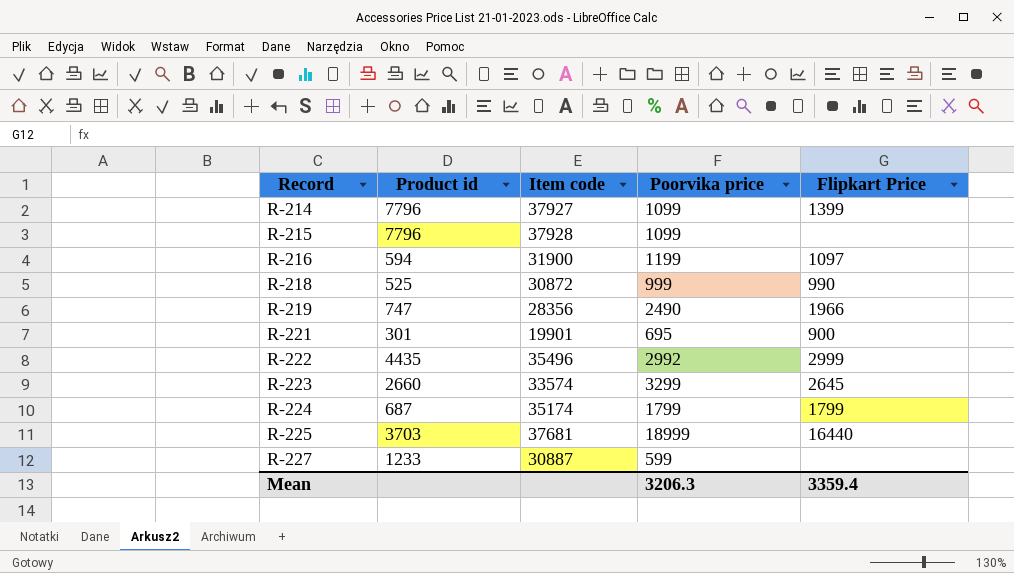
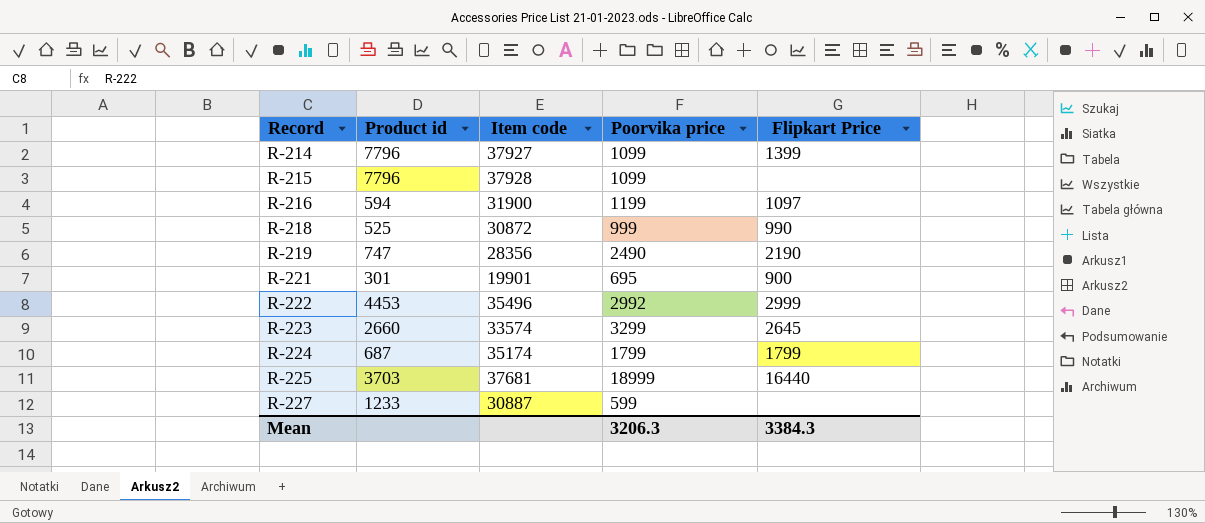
R-219 | Flipkart Price: 1966 -> 2190
R-222 | Product id: 4435 -> 4453
Mean | Flipkart Price: 3359.4 -> 3384.3

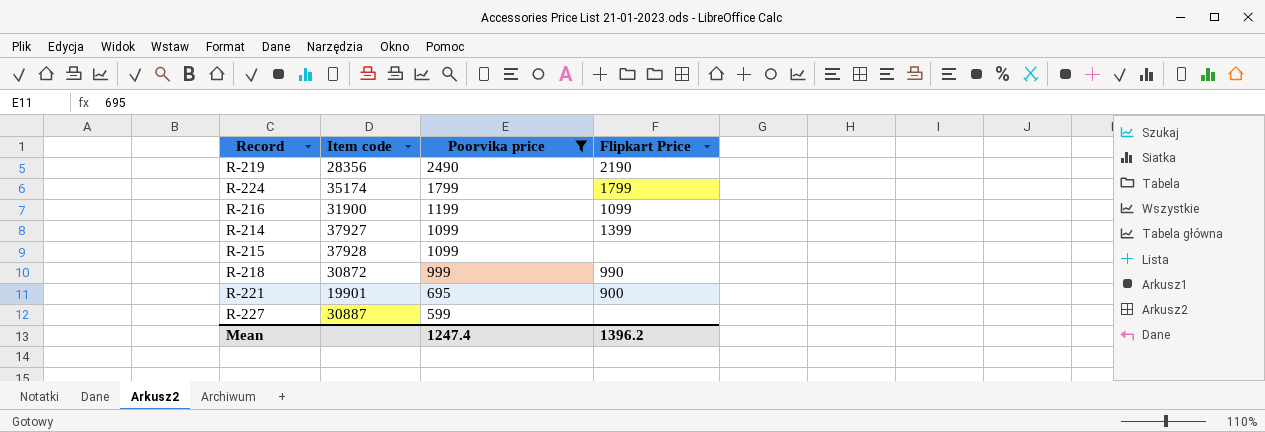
filter: none -> Poorvika price <= 2490
row order: Record ascending -> Poorvika price descending
column Product id | position: 2 -> none
R-216 | Flipkart Price: 1097 -> 1099
Mean | Poorvika price: 3206.3 -> 1247.4
Mean | Flipkart Price: 3384.3 -> 1396.2

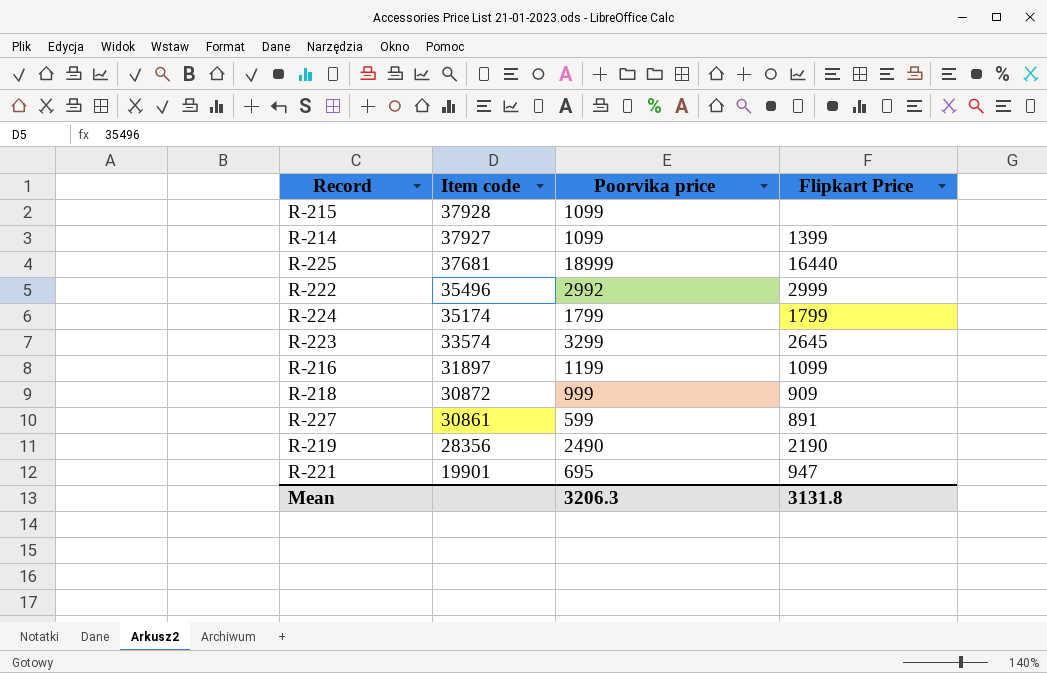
filter: Poorvika price <= 2490 -> none
row order: Poorvika price descending -> Item code descending
R-216 | Item code: 31900 -> 31897
R-218 | Flipkart Price: 990 -> 909
R-227 | Item code: 30887 -> 30861
R-227 | Flipkart Price: none -> 891
R-221 | Flipkart Price: 900 -> 947
Mean | Poorvika price: 1247.4 -> 3206.3
Mean | Flipkart Price: 1396.2 -> 3131.8

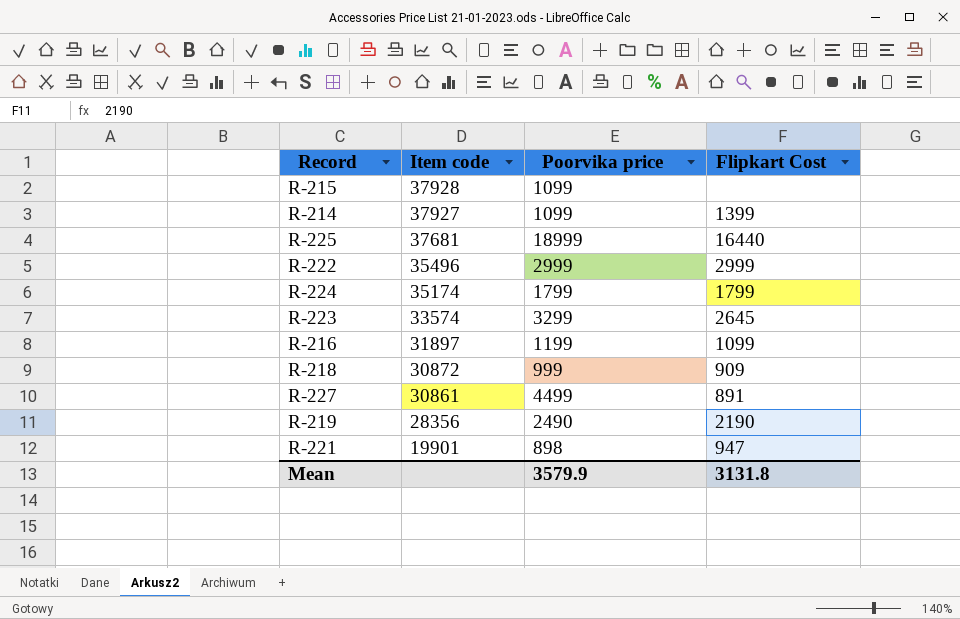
column name: Flipkart Price -> Flipkart Cost
R-222 | Poorvika price: 2992 -> 2999
R-227 | Poorvika price: 599 -> 4499
R-221 | Poorvika price: 695 -> 898
Mean | Poorvika price: 3206.3 -> 3579.9

